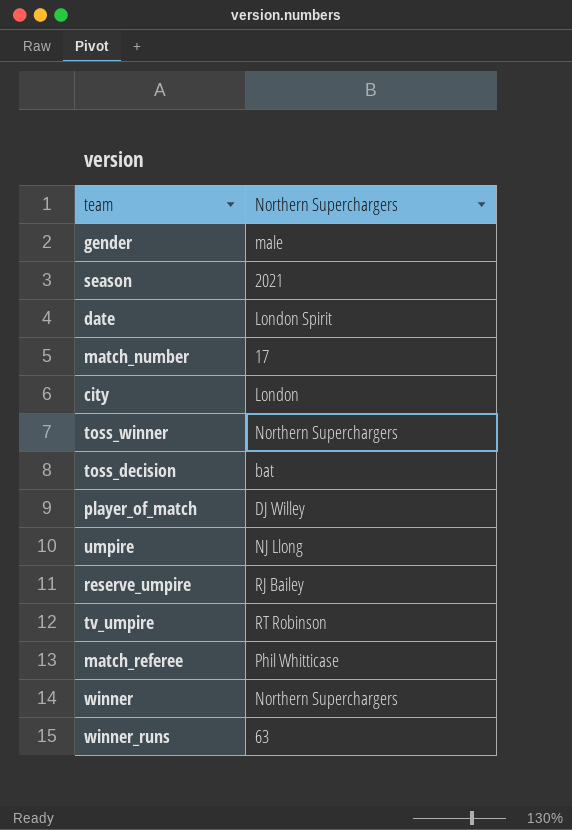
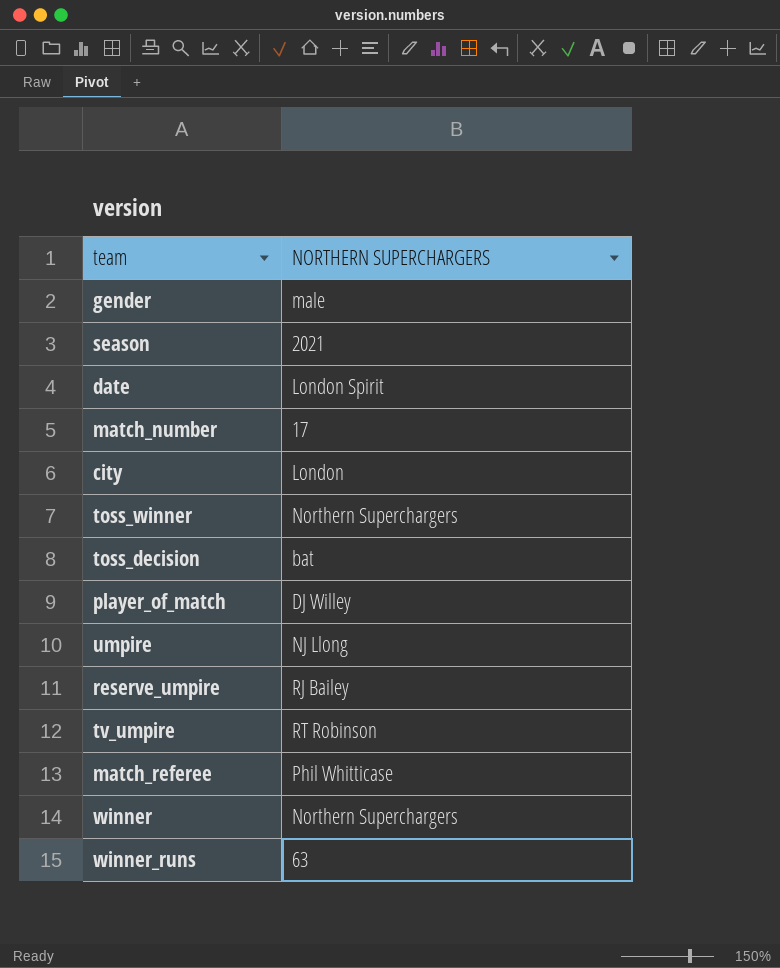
column name: Northern Superchargers -> NORTHERN SUPERCHARGERS

